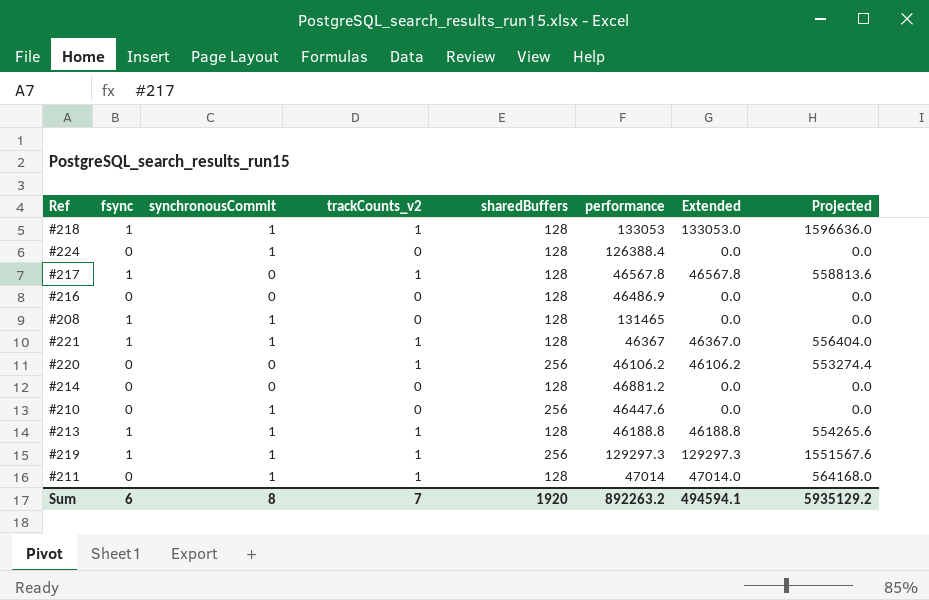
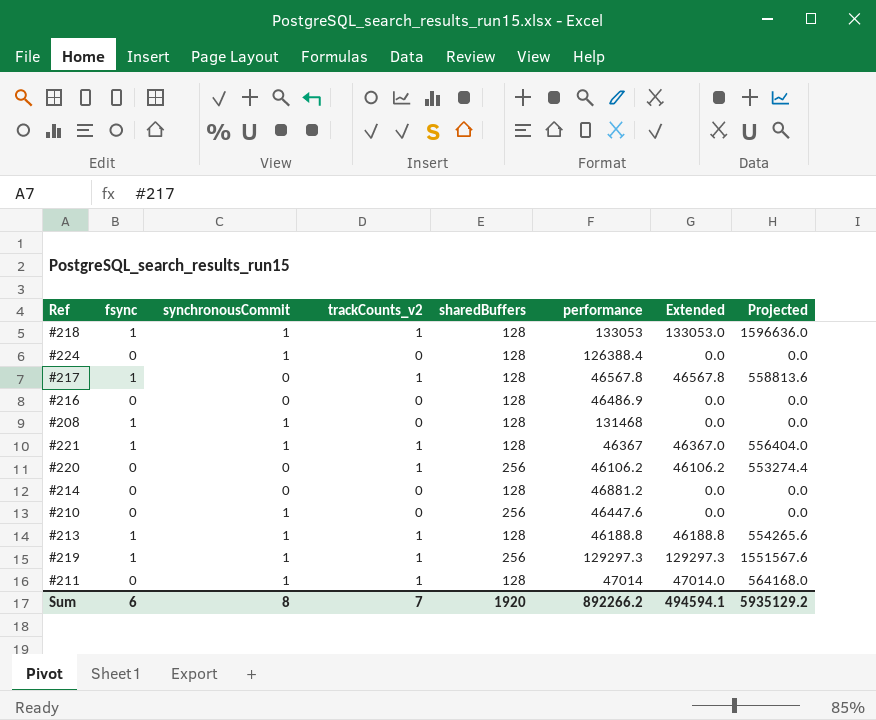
#208 | performance: 131465 -> 131468
Sum | performance: 892263.2 -> 892266.2

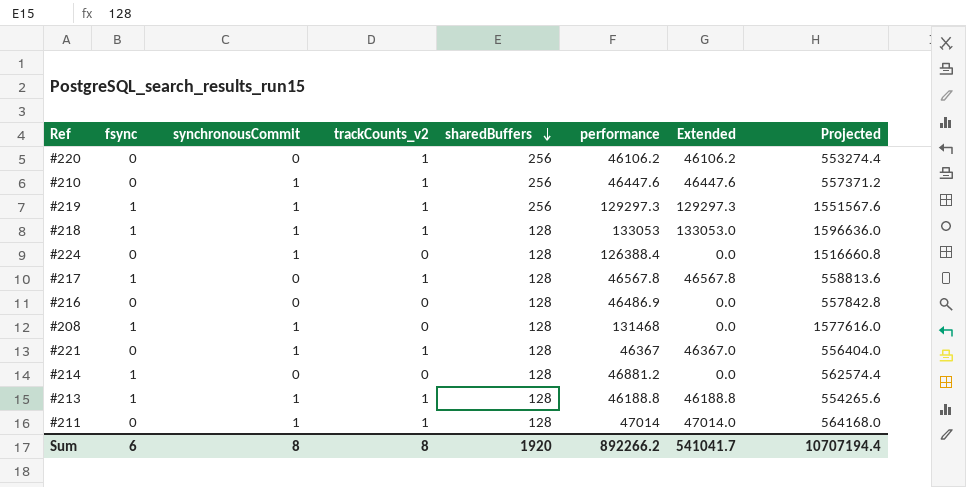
row order: none -> sharedBuffers descending
column Projected | formula: [Extended] * 12 -> [performance] * 12
#210 | trackCounts_v2: 0 -> 1
#210 | Extended: 0.0 -> 46447.6
#221 | fsync: 1 -> 0
#214 | fsync: 0 -> 1
Sum | trackCounts_v2: 7 -> 8
Sum | Extended: 494594.1 -> 541041.7
Sum | Projected: 5935129.2 -> 10707194.4

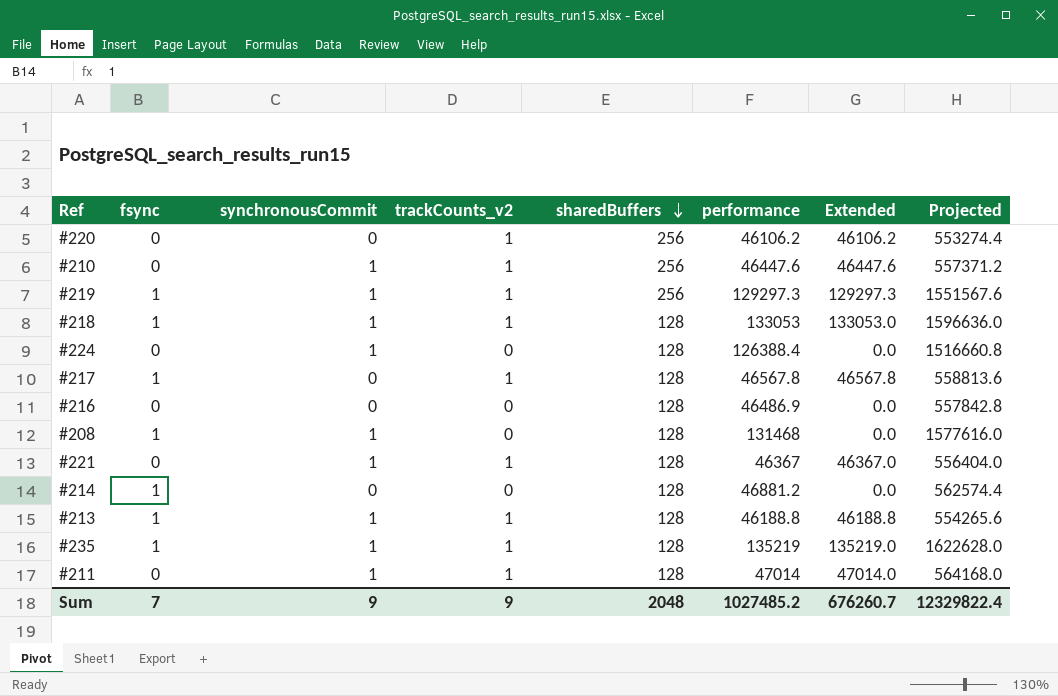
row #235: none -> 1 | 1 | 1 | 128 | 135219 | 135219.0 | 1622628.0
Sum | fsync: 6 -> 7
Sum | synchronousCommit: 8 -> 9
Sum | trackCounts_v2: 8 -> 9
Sum | sharedBuffers: 1920 -> 2048
Sum | performance: 892266.2 -> 1027485.2
Sum | Extended: 541041.7 -> 676260.7
Sum | Projected: 10707194.4 -> 12329822.4

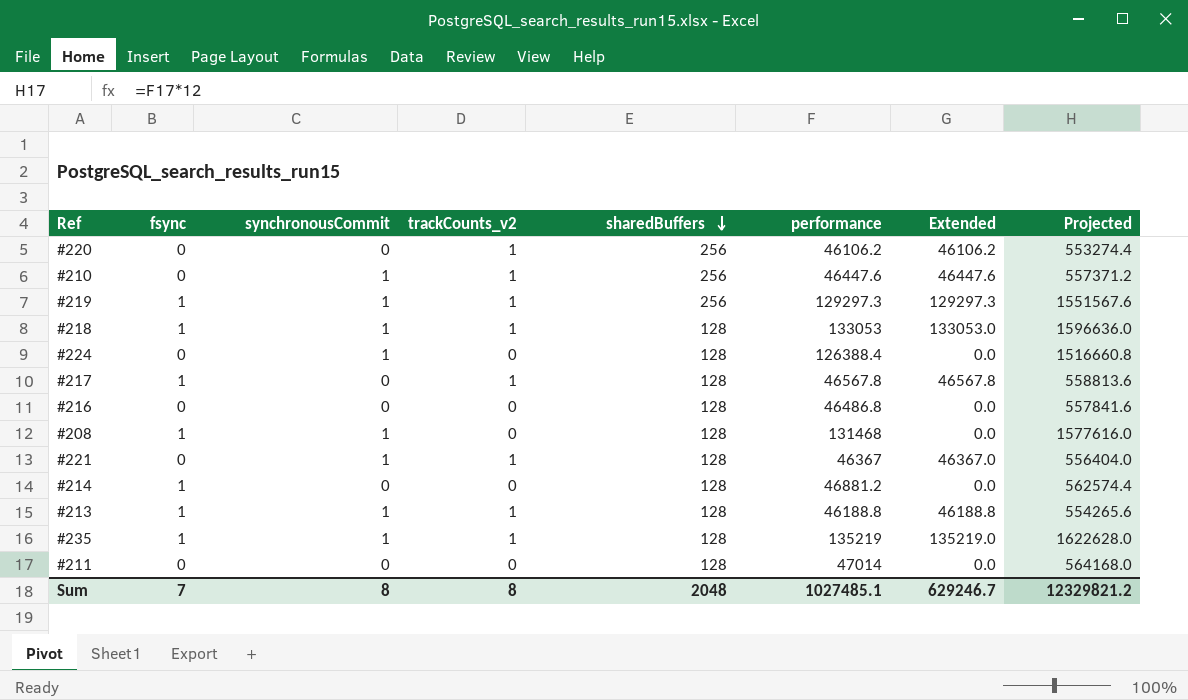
#216 | performance: 46486.9 -> 46486.8
#216 | Projected: 557842.8 -> 557841.6
#211 | synchronousCommit: 1 -> 0
#211 | trackCounts_v2: 1 -> 0
#211 | Extended: 47014.0 -> 0.0
Sum | synchronousCommit: 9 -> 8
Sum | trackCounts_v2: 9 -> 8
Sum | performance: 1027485.2 -> 1027485.1
Sum | Extended: 676260.7 -> 629246.7
Sum | Projected: 12329822.4 -> 12329821.2

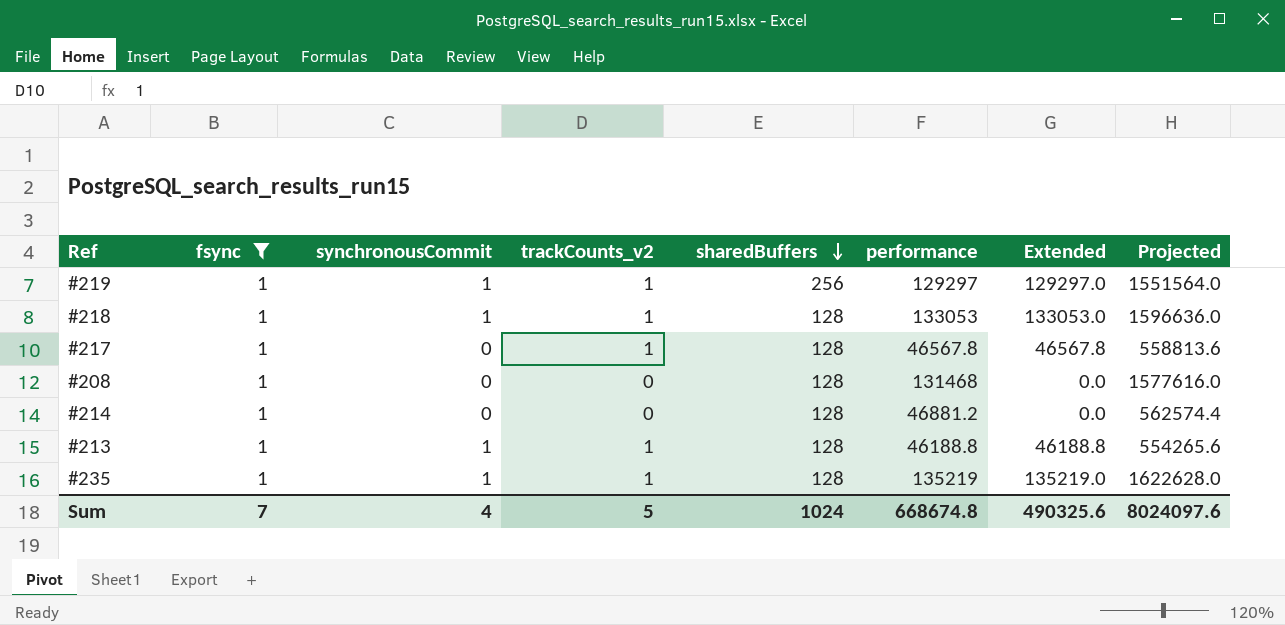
filter: none -> fsync = 1
#219 | performance: 129297.3 -> 129297
#219 | Extended: 129297.3 -> 129297.0
#219 | Projected: 1551567.6 -> 1551564.0
#208 | synchronousCommit: 1 -> 0
Sum | synchronousCommit: 8 -> 4
Sum | trackCounts_v2: 8 -> 5
Sum | sharedBuffers: 2048 -> 1024
Sum | performance: 1027485.1 -> 668674.8
Sum | Extended: 629246.7 -> 490325.6
Sum | Projected: 12329821.2 -> 8024097.6

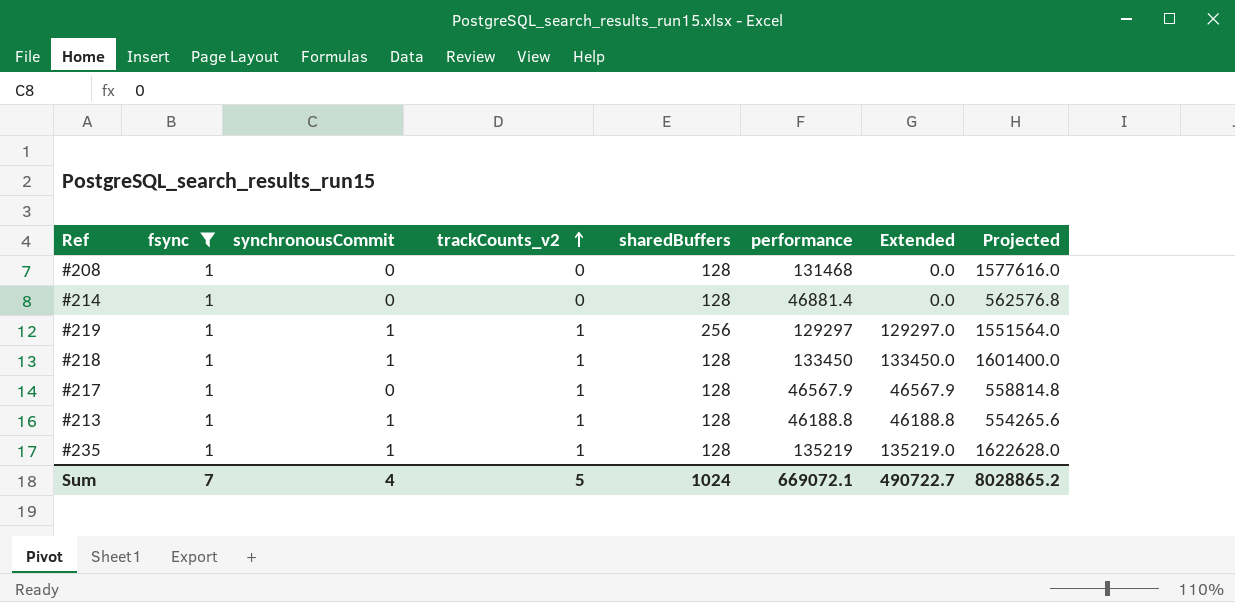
row order: sharedBuffers descending -> trackCounts_v2 ascending
#214 | performance: 46881.2 -> 46881.4
#214 | Projected: 562574.4 -> 562576.8
#218 | performance: 133053 -> 133450
#218 | Extended: 133053.0 -> 133450.0
#218 | Projected: 1596636.0 -> 1601400.0
#217 | performance: 46567.8 -> 46567.9
#217 | Extended: 46567.8 -> 46567.9
#217 | Projected: 558813.6 -> 558814.8
Sum | performance: 668674.8 -> 669072.1
Sum | Extended: 490325.6 -> 490722.7
Sum | Projected: 8024097.6 -> 8028865.2

